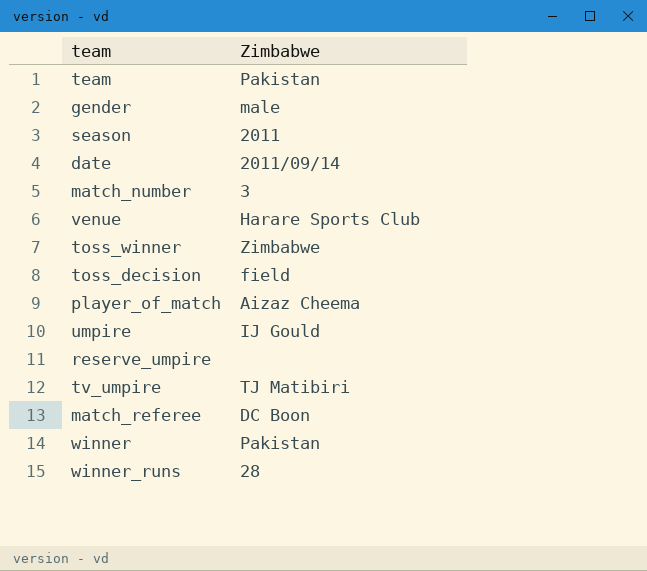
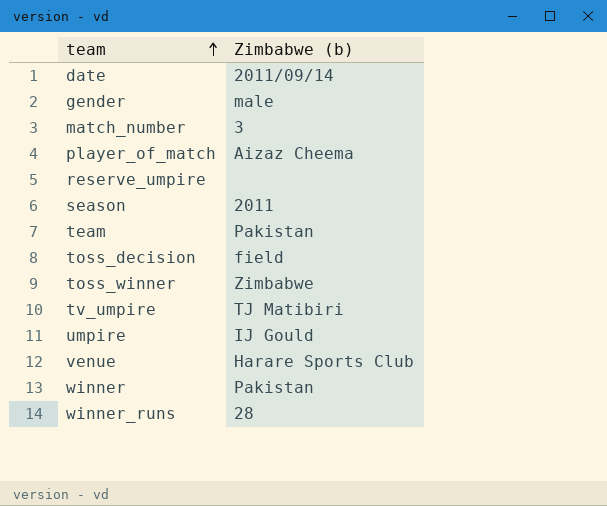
row order: none -> team ascending
column name: Zimbabwe -> Zimbabwe (b)
row match_referee: DC Boon -> none

